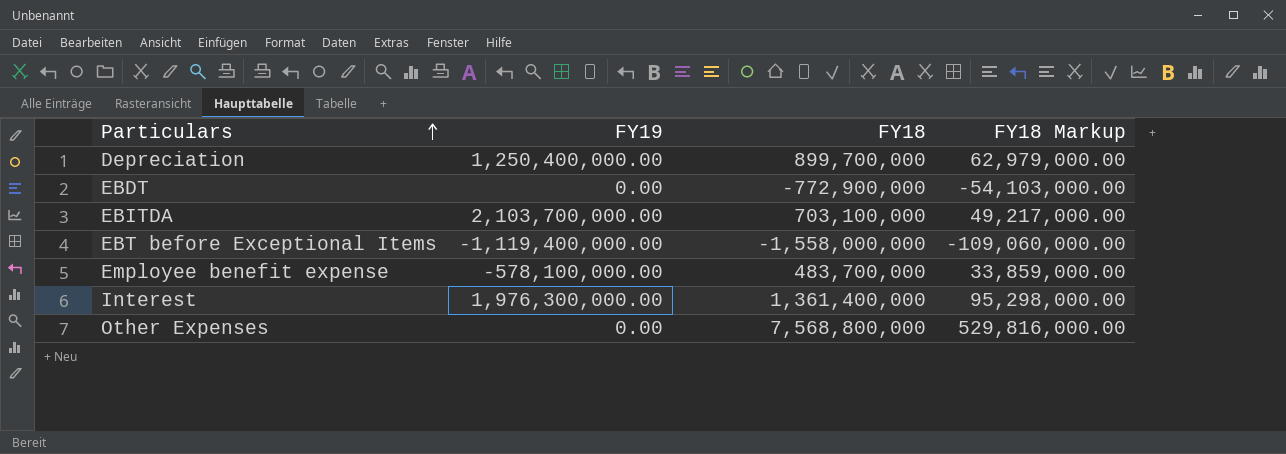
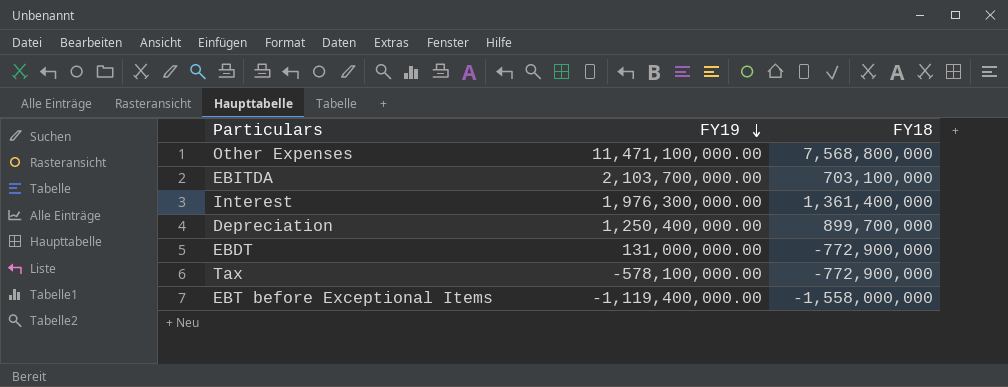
row order: Particulars ascending -> FY19 descending
column FY18 Markup | formula: [FY18] * 0.07 -> none
row Employee benefit expense: -578,100,000.00 | 483,700,000 | 33,859,000.00 -> none
Other Expenses | FY19: 0.00 -> 11,471,100,000.00
EBDT | FY19: 0.00 -> 131,000,000.00
row Tax: none -> -578,100,000.00 | -772,900,000

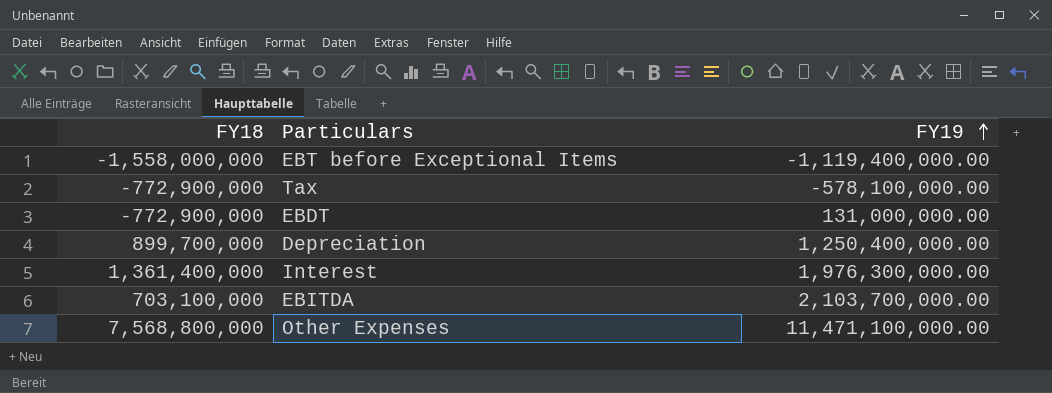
row order: FY19 descending -> FY19 ascending
column FY18 | position: 3 -> 1

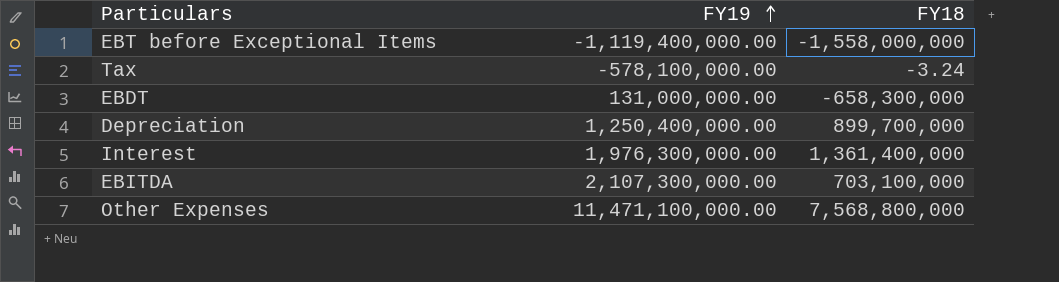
column FY18 | position: 1 -> 3
Tax | FY18: -772,900,000 -> -3.24
EBDT | FY18: -772,900,000 -> -658,300,000
EBITDA | FY19: 2,103,700,000.00 -> 2,107,300,000.00

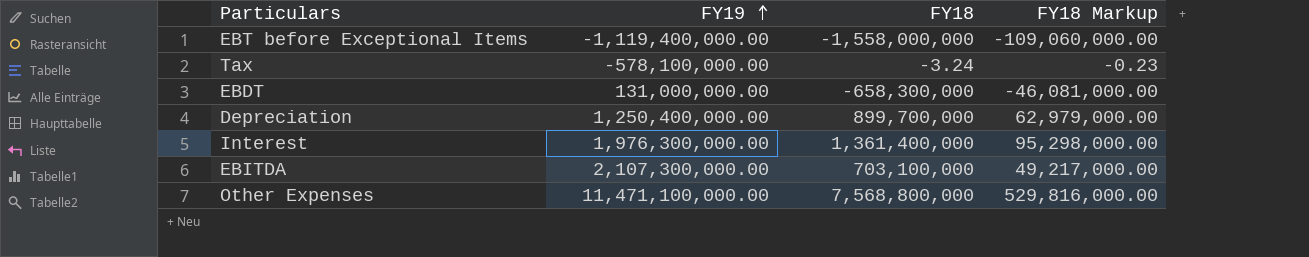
column FY18 Markup | formula: none -> [FY18] * 0.07

